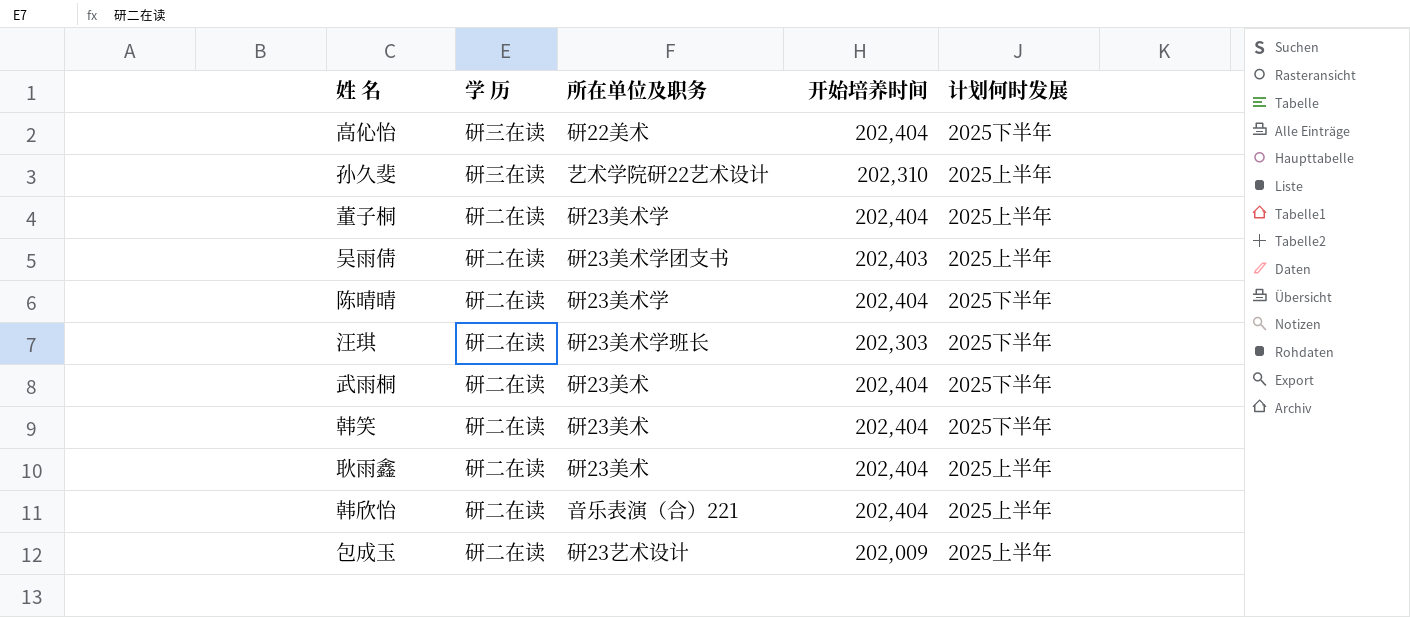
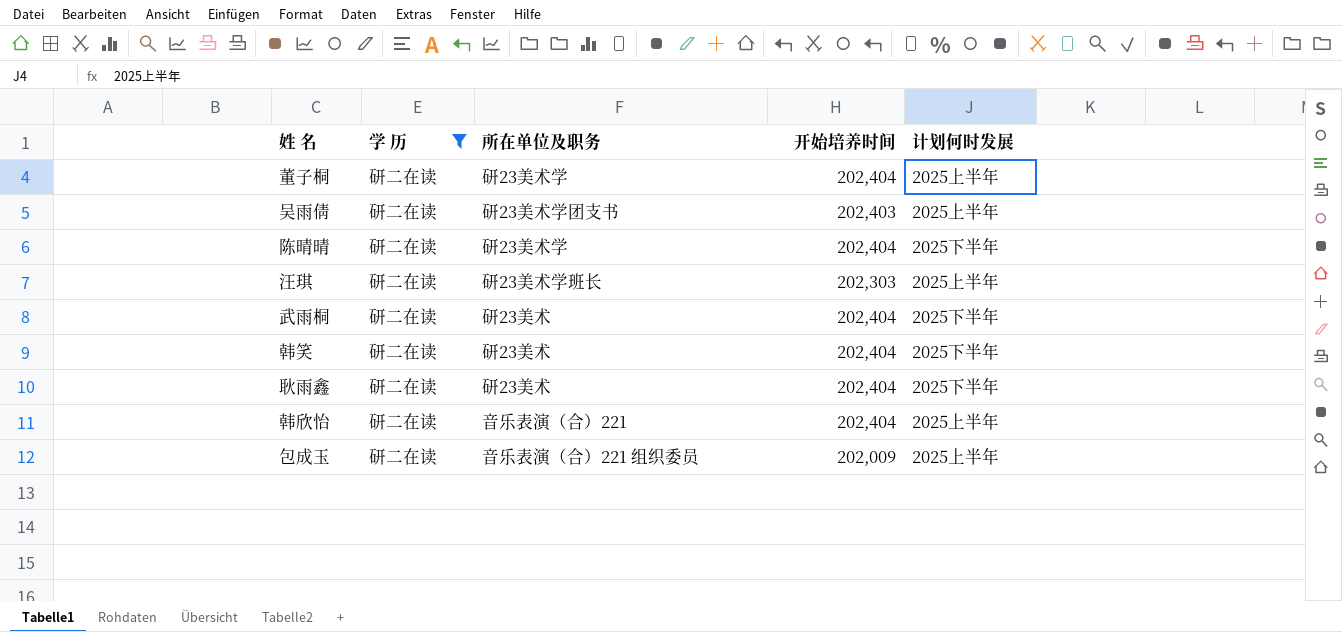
filter: none -> 学 历 = 研二在读
汪琪 | 计划何时发展: 2025下半年 -> 2025上半年
耿雨鑫 | 计划何时发展: 2025上半年 -> 2025下半年
包成玉 | 所在单位及职务: 研23艺术设计 -> 音乐表演（合）221 组织委员

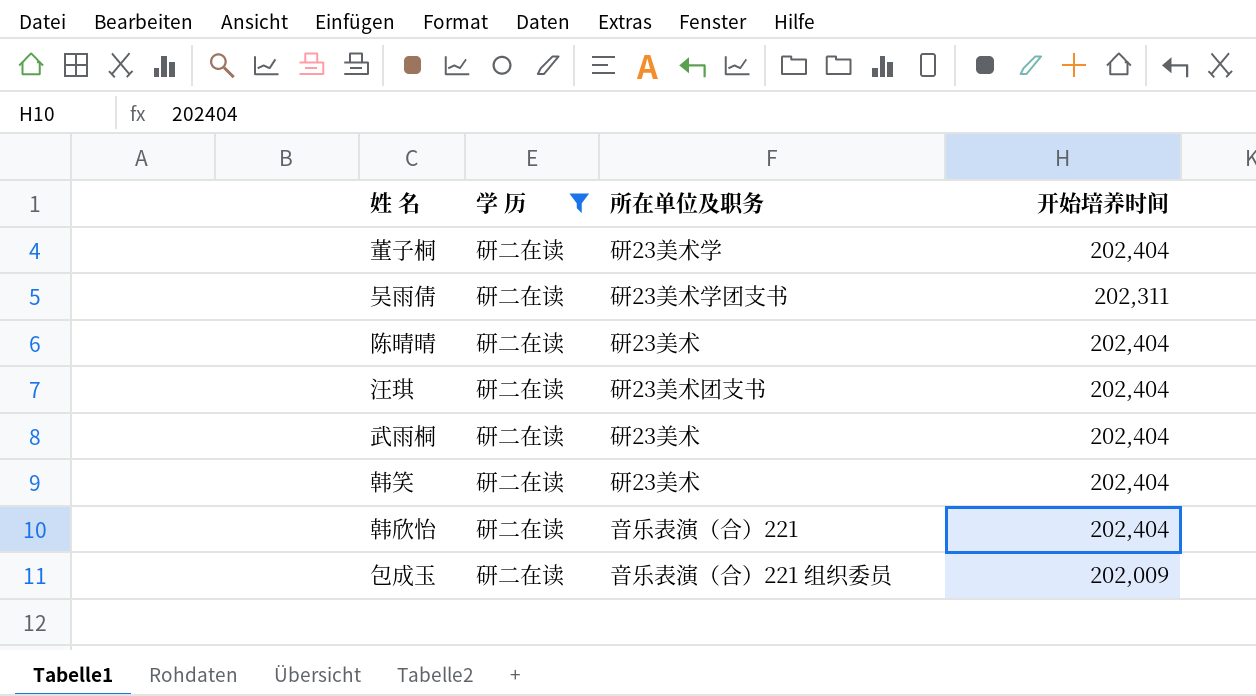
column 计划何时发展 | position: 5 -> none
row 耿雨鑫: 研二在读 | 研23美术 | 202,404 | 2025下半年 -> none
吴雨倩 | 开始培养时间: 202,403 -> 202,311
陈晴晴 | 所在单位及职务: 研23美术学 -> 研23美术
汪琪 | 所在单位及职务: 研23美术学班长 -> 研23美术团支书
汪琪 | 开始培养时间: 202,303 -> 202,404

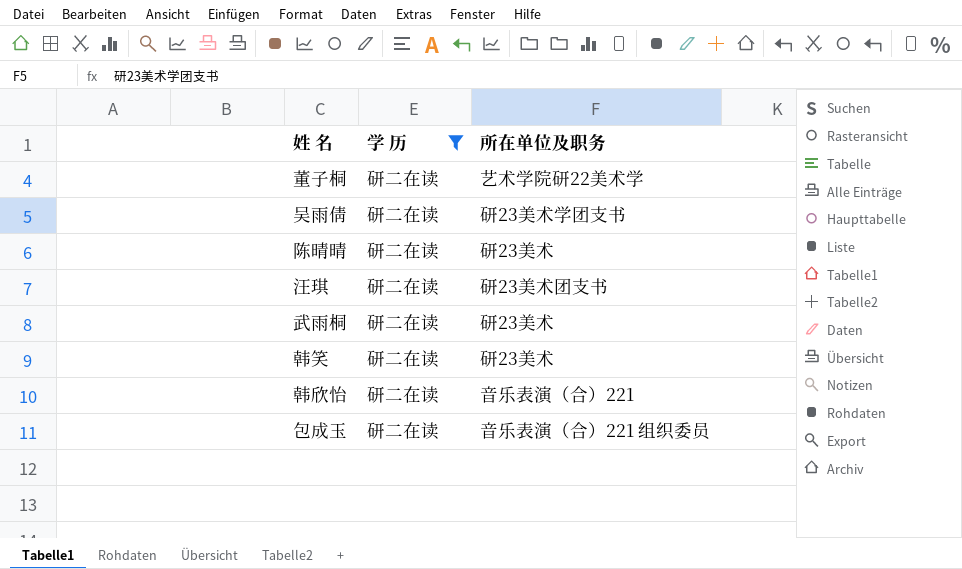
column 开始培养时间 | position: 4 -> none
董子桐 | 所在单位及职务: 研23美术学 -> 艺术学院研22美术学

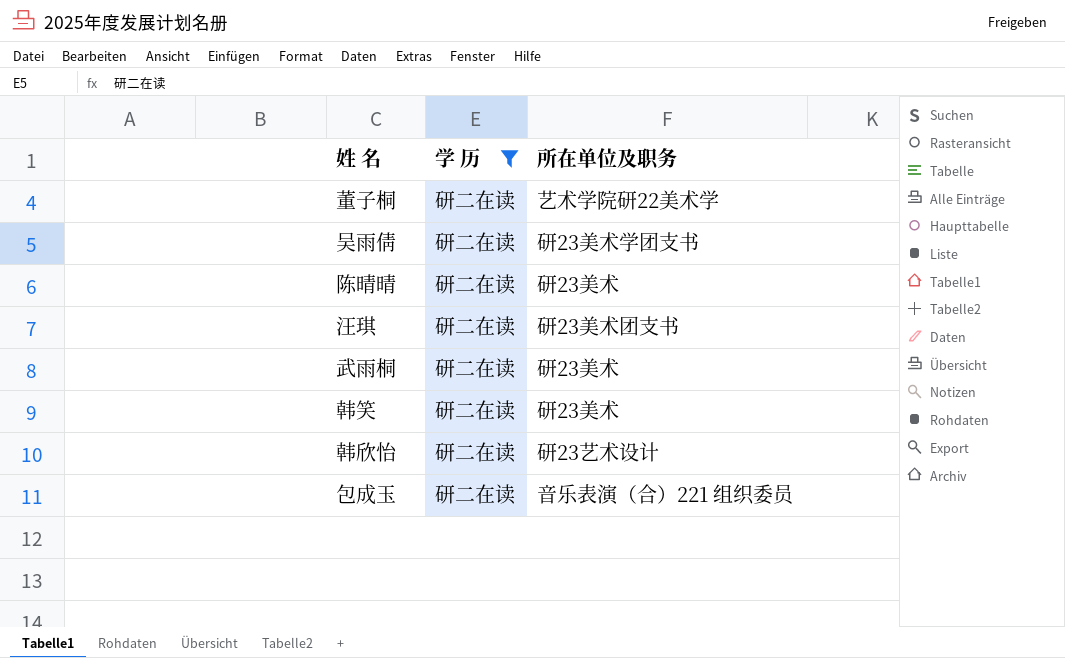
韩欣怡 | 所在单位及职务: 音乐表演（合）221 -> 研23艺术设计

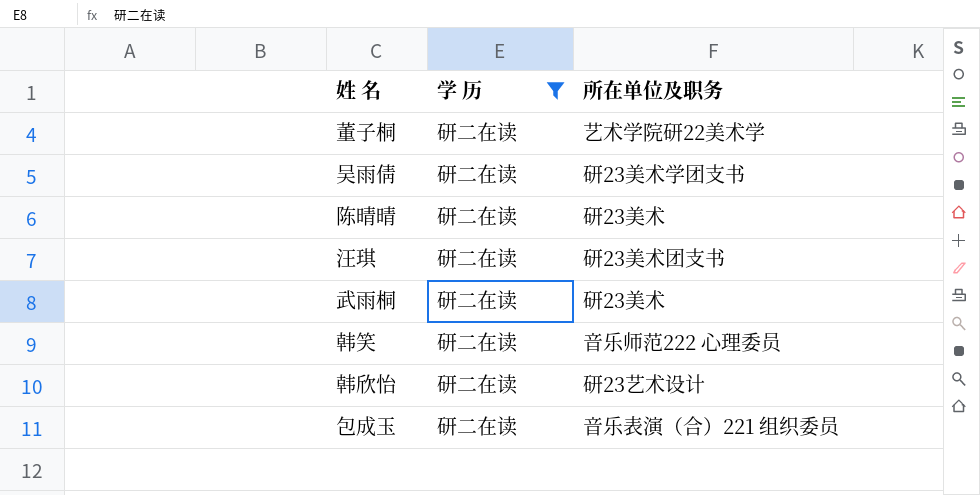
韩笑 | 所在单位及职务: 研23美术 -> 音乐师范222 心理委员

